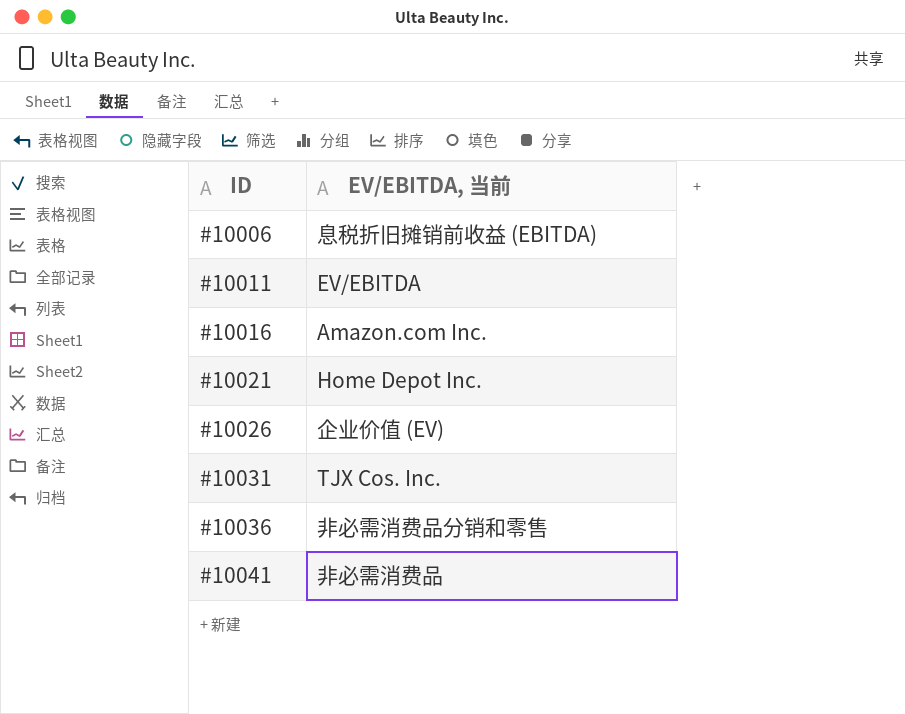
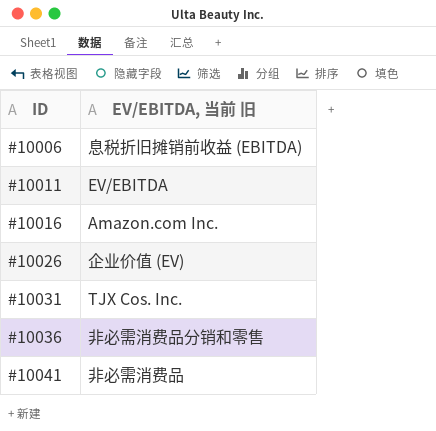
column name: EV/EBITDA, 当前 -> EV/EBITDA, 当前 旧
row #10021: Home Depot Inc. -> none

